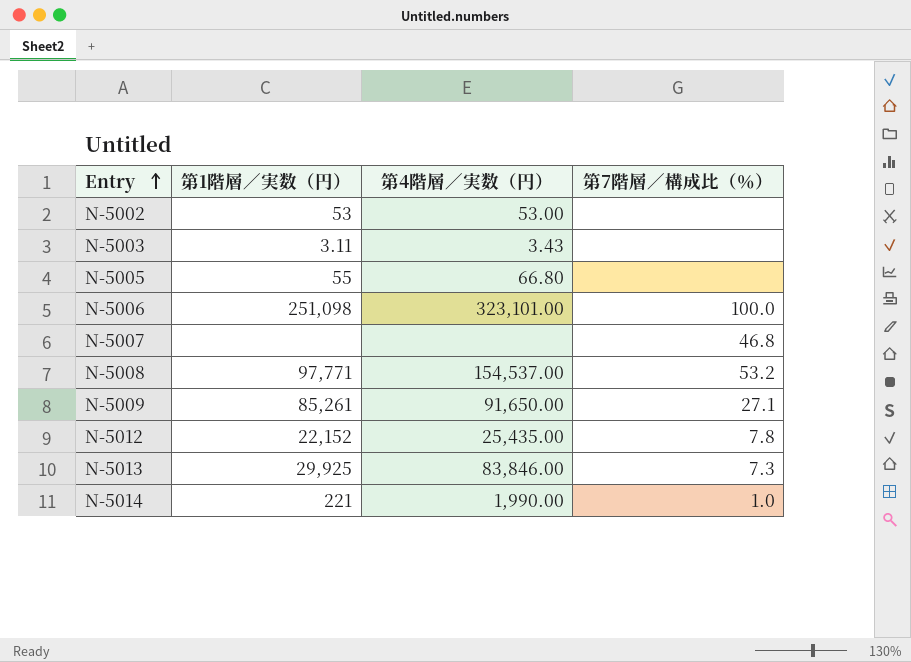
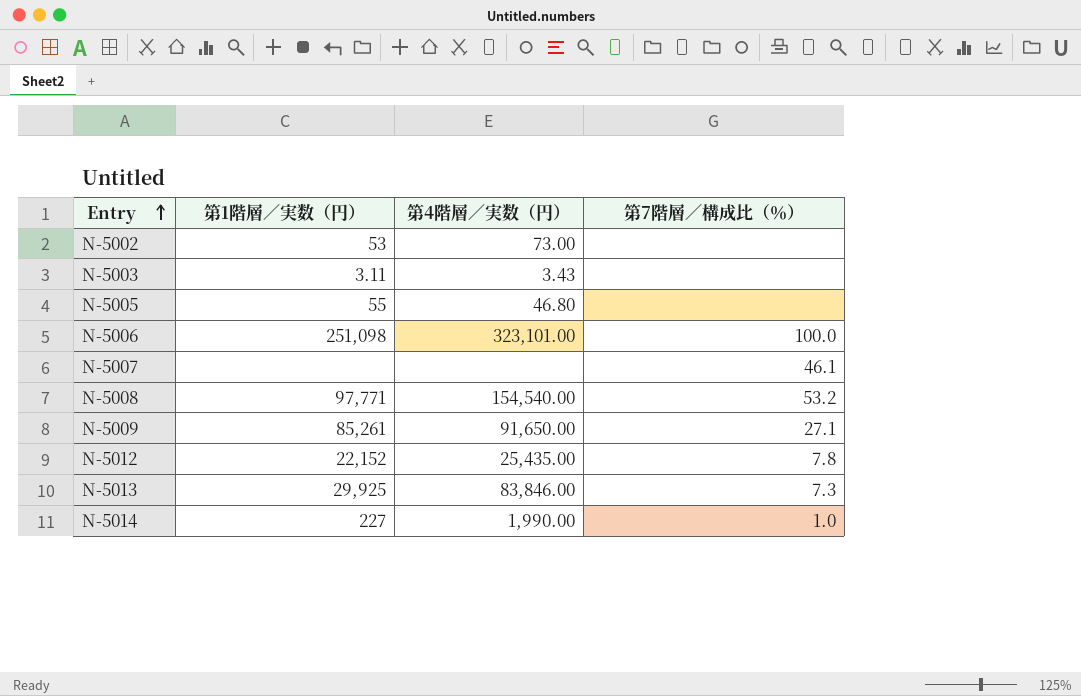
N-5002 | 第4階層／実数（円）: 53.00 -> 73.00
N-5005 | 第4階層／実数（円）: 66.80 -> 46.80
N-5007 | 第7階層／構成比（％）: 46.8 -> 46.1
N-5008 | 第4階層／実数（円）: 154,537.00 -> 154,540.00
N-5014 | 第1階層／実数（円）: 221 -> 227

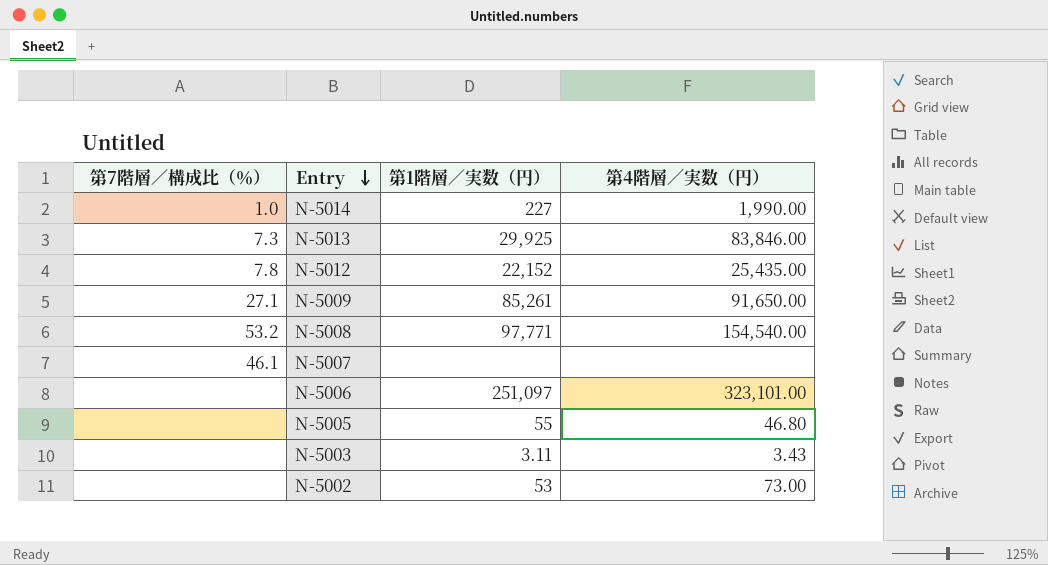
row order: Entry ascending -> Entry descending
column 第7階層／構成比（％） | position: 4 -> 1
N-5006 | 第7階層／構成比（％）: 100.0 -> none
N-5006 | 第1階層／実数（円）: 251,098 -> 251,097

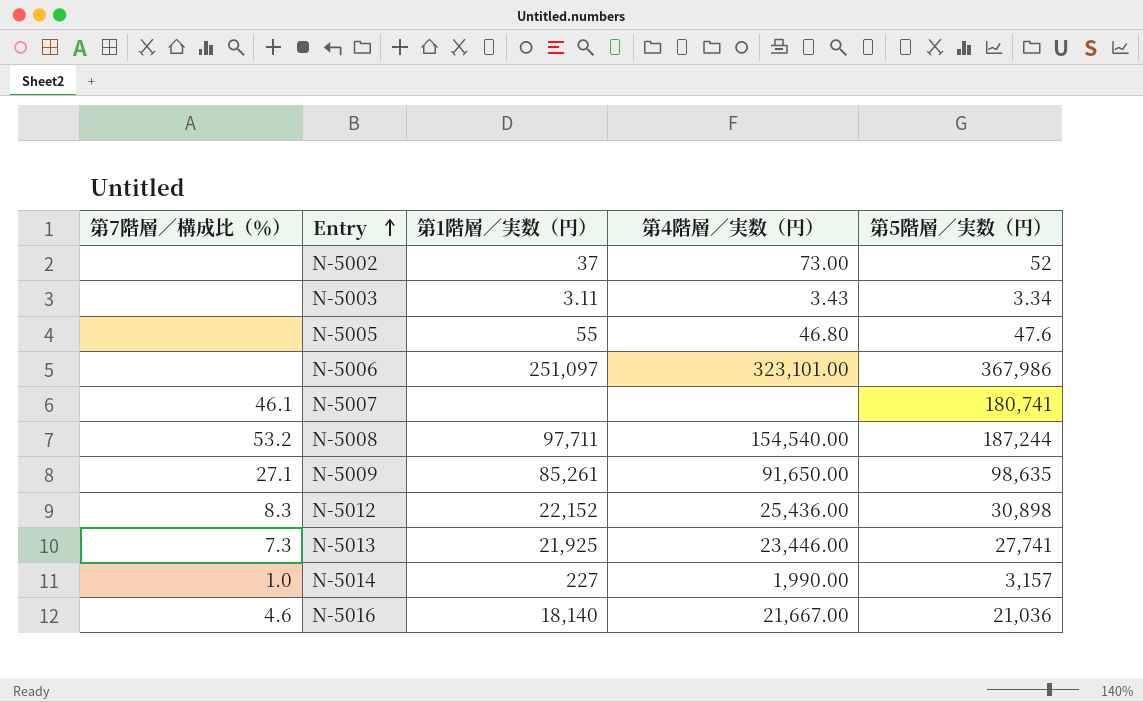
row order: Entry descending -> Entry ascending
column 第5階層／実数（円） | position: none -> 5
N-5002 | 第1階層／実数（円）: 53 -> 37
N-5008 | 第1階層／実数（円）: 97,771 -> 97,711
N-5012 | 第7階層／構成比（％）: 7.8 -> 8.3
N-5012 | 第4階層／実数（円）: 25,435.00 -> 25,436.00
N-5013 | 第1階層／実数（円）: 29,925 -> 21,925
N-5013 | 第4階層／実数（円）: 83,846.00 -> 23,446.00
row N-5016: none -> 4.6 | 18,140 | 21,667.00 | 21,036

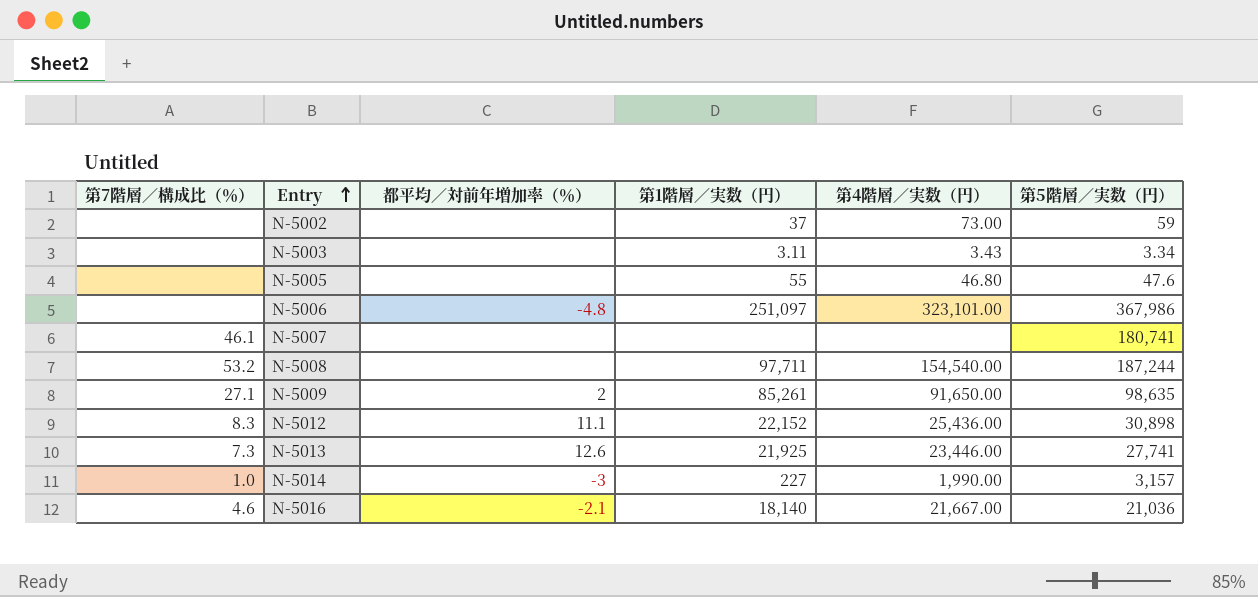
column 都平均／対前年増加率（％） | position: none -> 3
N-5002 | 第5階層／実数（円）: 52 -> 59

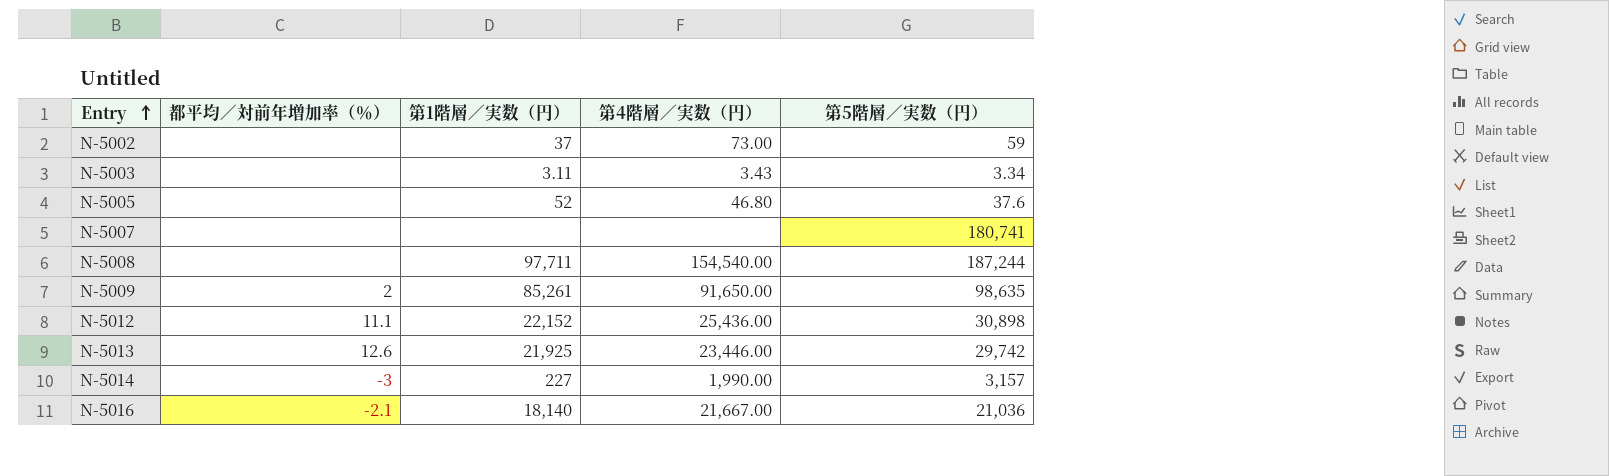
column 第7階層／構成比（％） | position: 1 -> none
row N-5006: none | -4.8 | 251,097 | 323,101.00 | 367,986 -> none
N-5005 | 第1階層／実数（円）: 55 -> 52
N-5005 | 第5階層／実数（円）: 47.6 -> 37.6
N-5013 | 第5階層／実数（円）: 27,741 -> 29,742

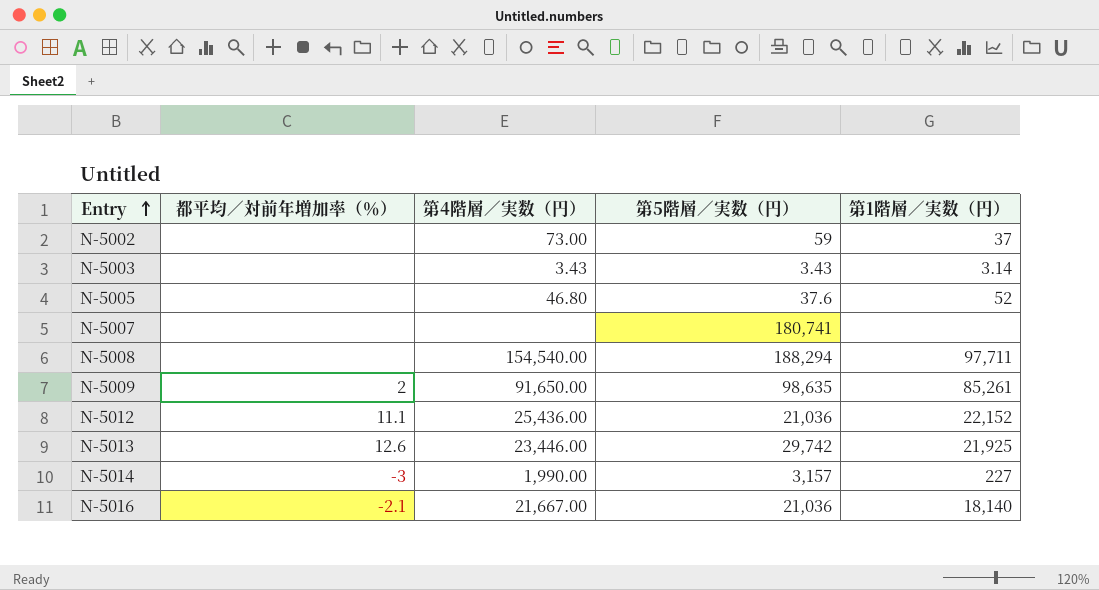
column 第1階層／実数（円） | position: 3 -> 5
N-5003 | 第5階層／実数（円）: 3.34 -> 3.43
N-5003 | 第1階層／実数（円）: 3.11 -> 3.14
N-5008 | 第5階層／実数（円）: 187,244 -> 188,294
N-5012 | 第5階層／実数（円）: 30,898 -> 21,036

